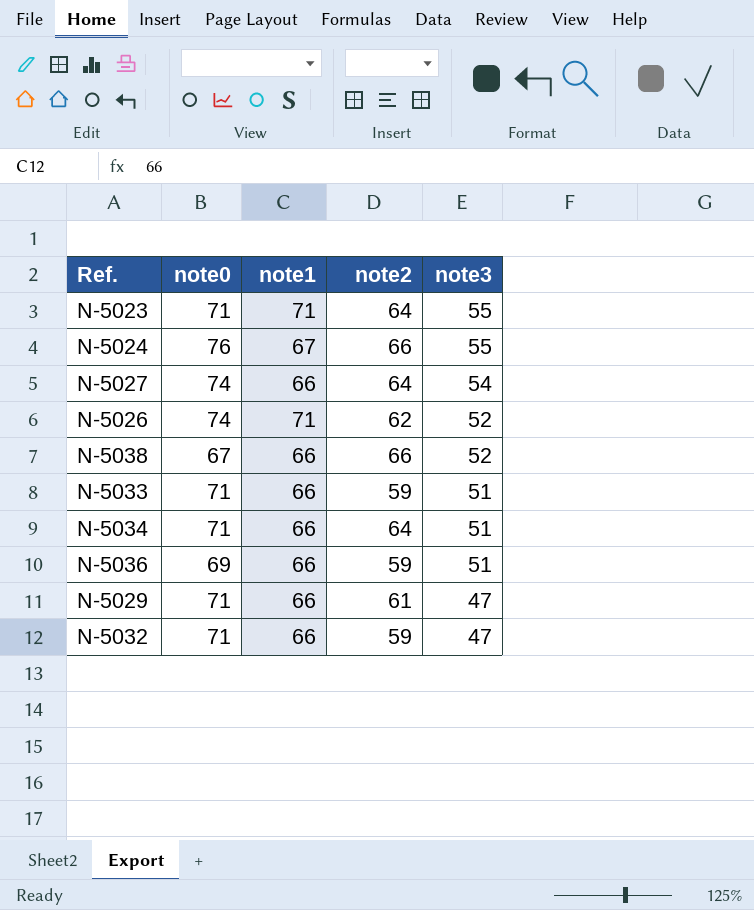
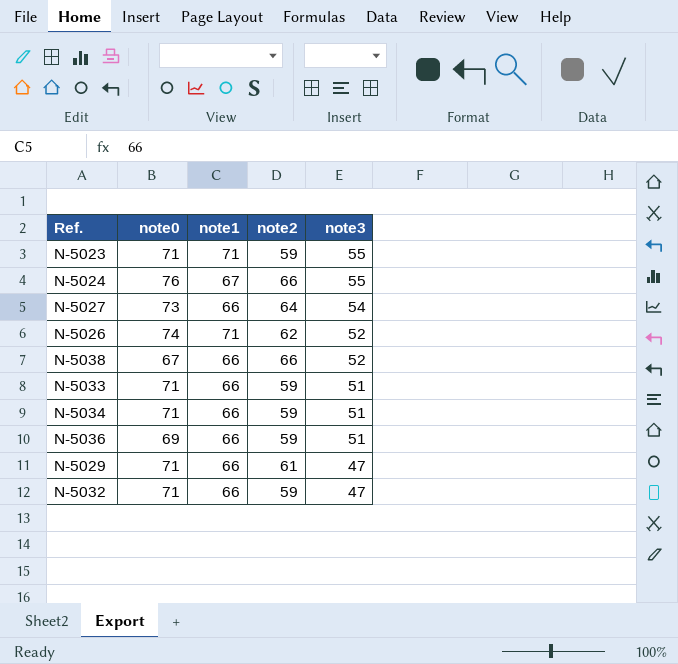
N-5023 | note2: 64 -> 59
N-5027 | note0: 74 -> 73
N-5034 | note2: 64 -> 59

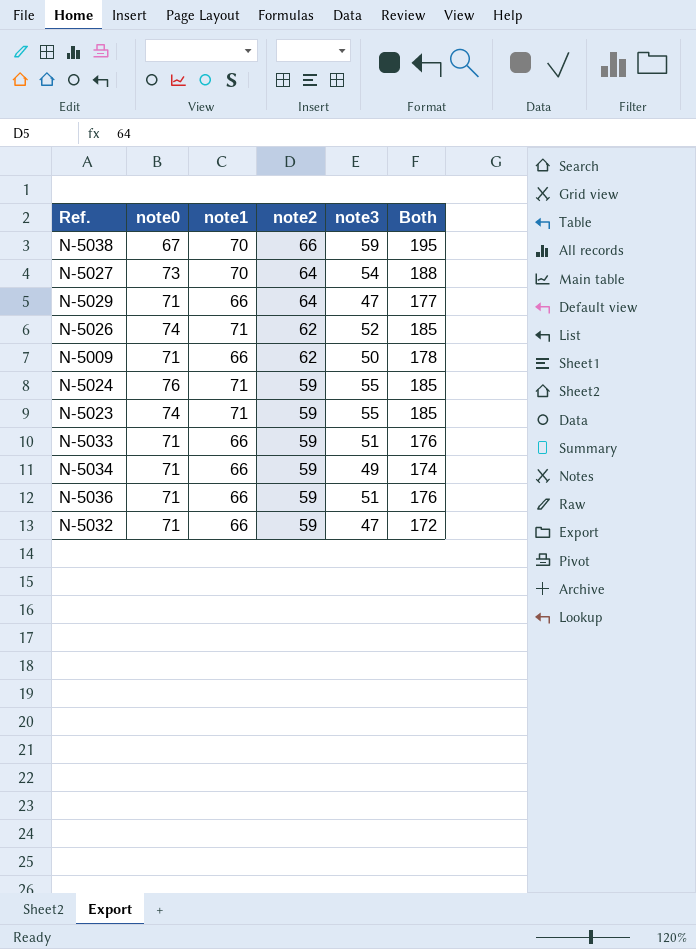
row order: note3 descending -> note2 descending
column Both | formula: none -> [note1] + [note2] + [note3]
N-5038 | note1: 66 -> 70
N-5038 | note3: 52 -> 59
N-5027 | note1: 66 -> 70
N-5029 | note2: 61 -> 64
row N-5009: none -> 71 | 66 | 62 | 50 | 178
N-5024 | note1: 67 -> 71
N-5024 | note2: 66 -> 59
N-5023 | note0: 71 -> 74
N-5034 | note3: 51 -> 49
N-5036 | note0: 69 -> 71

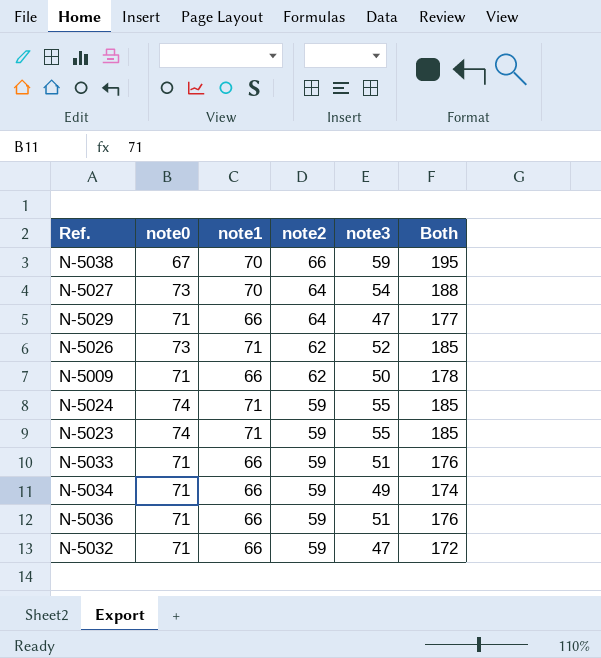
N-5026 | note0: 74 -> 73
N-5024 | note0: 76 -> 74

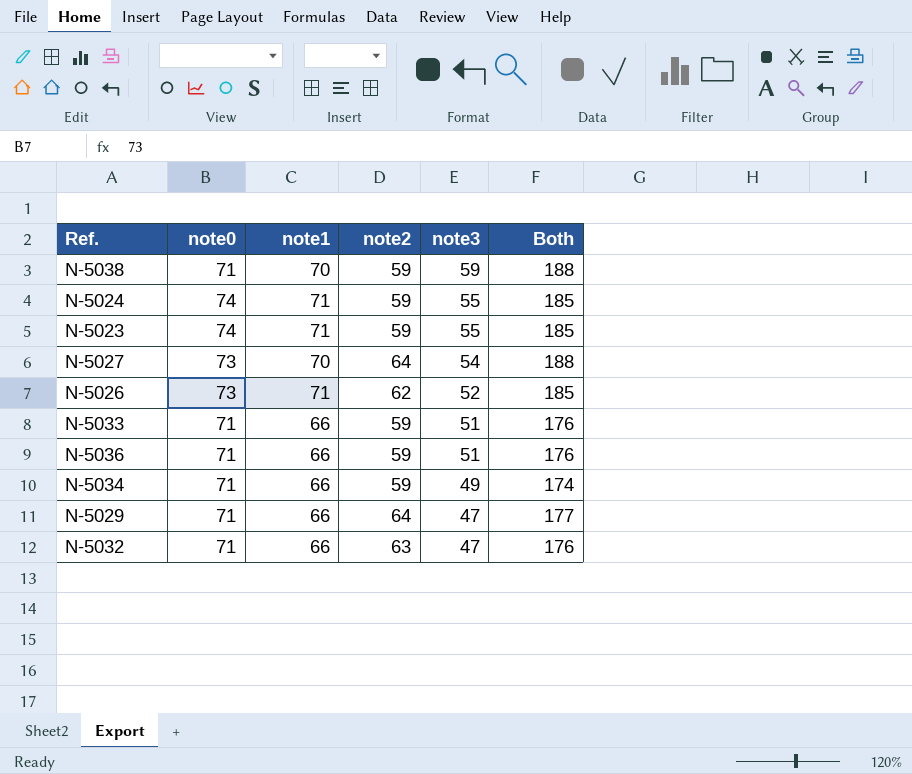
row order: note2 descending -> note3 descending
row N-5009: 71 | 66 | 62 | 50 | 178 -> none
N-5038 | note0: 67 -> 71
N-5038 | note2: 66 -> 59
N-5038 | Both: 195 -> 188
N-5032 | note2: 59 -> 63
N-5032 | Both: 172 -> 176

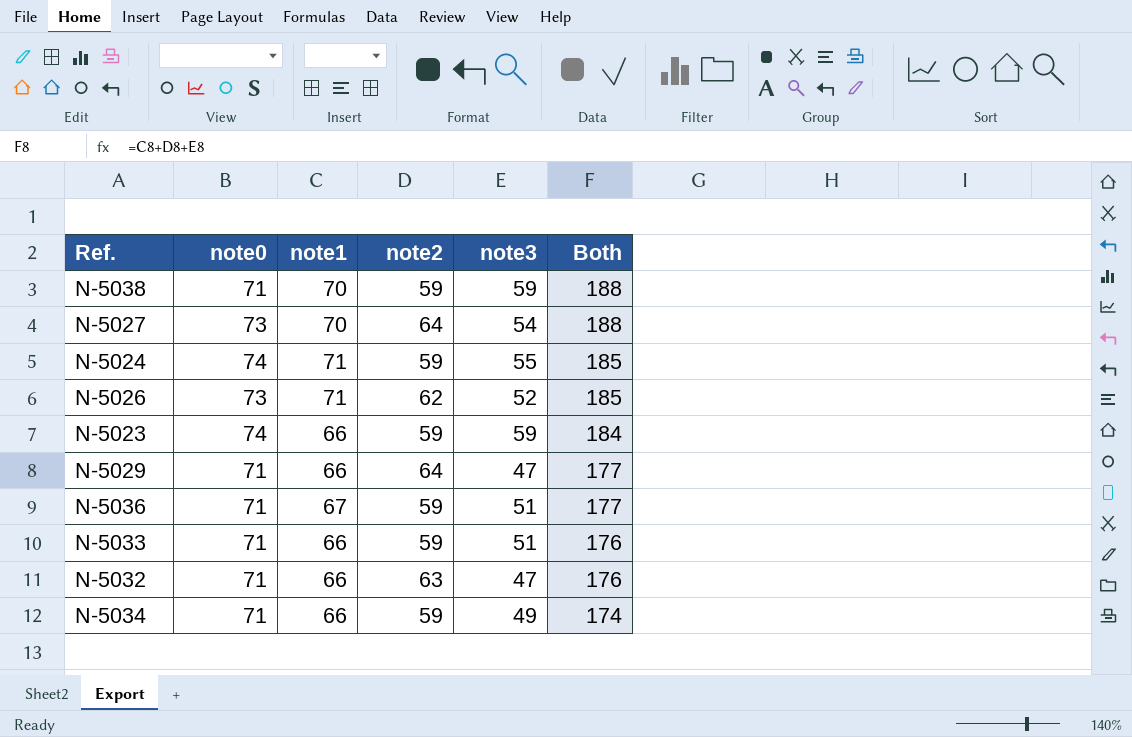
row order: note3 descending -> Both descending
N-5023 | note1: 71 -> 66
N-5023 | note3: 55 -> 59
N-5023 | Both: 185 -> 184
N-5036 | note1: 66 -> 67
N-5036 | Both: 176 -> 177

